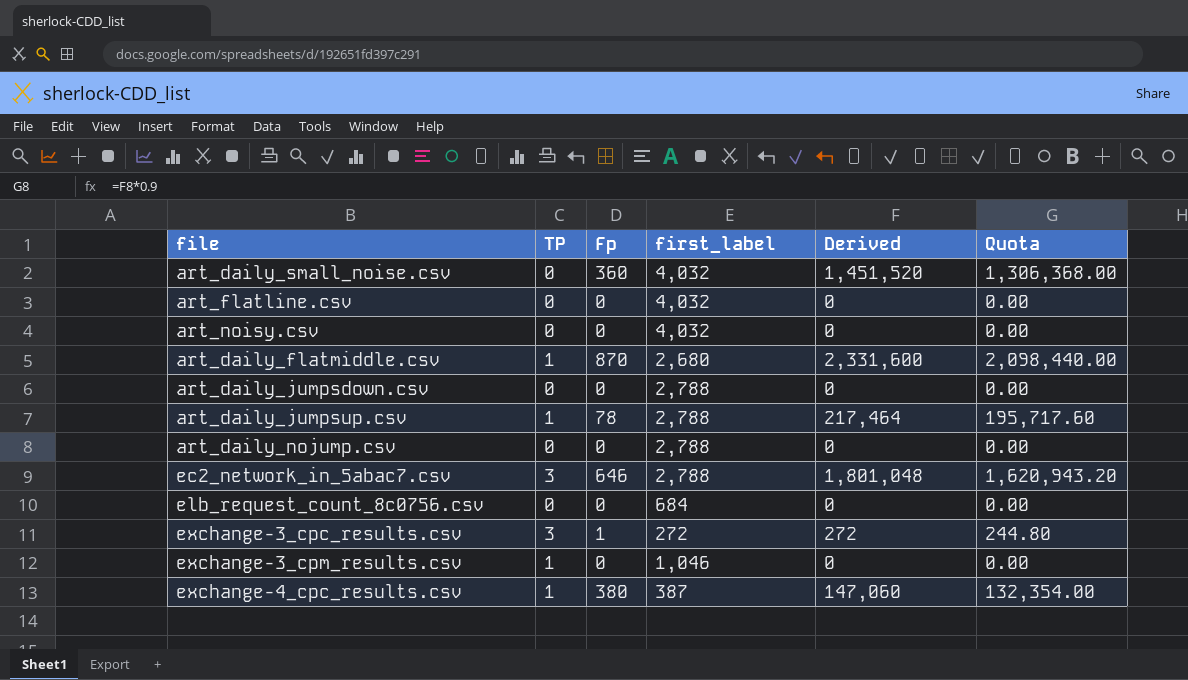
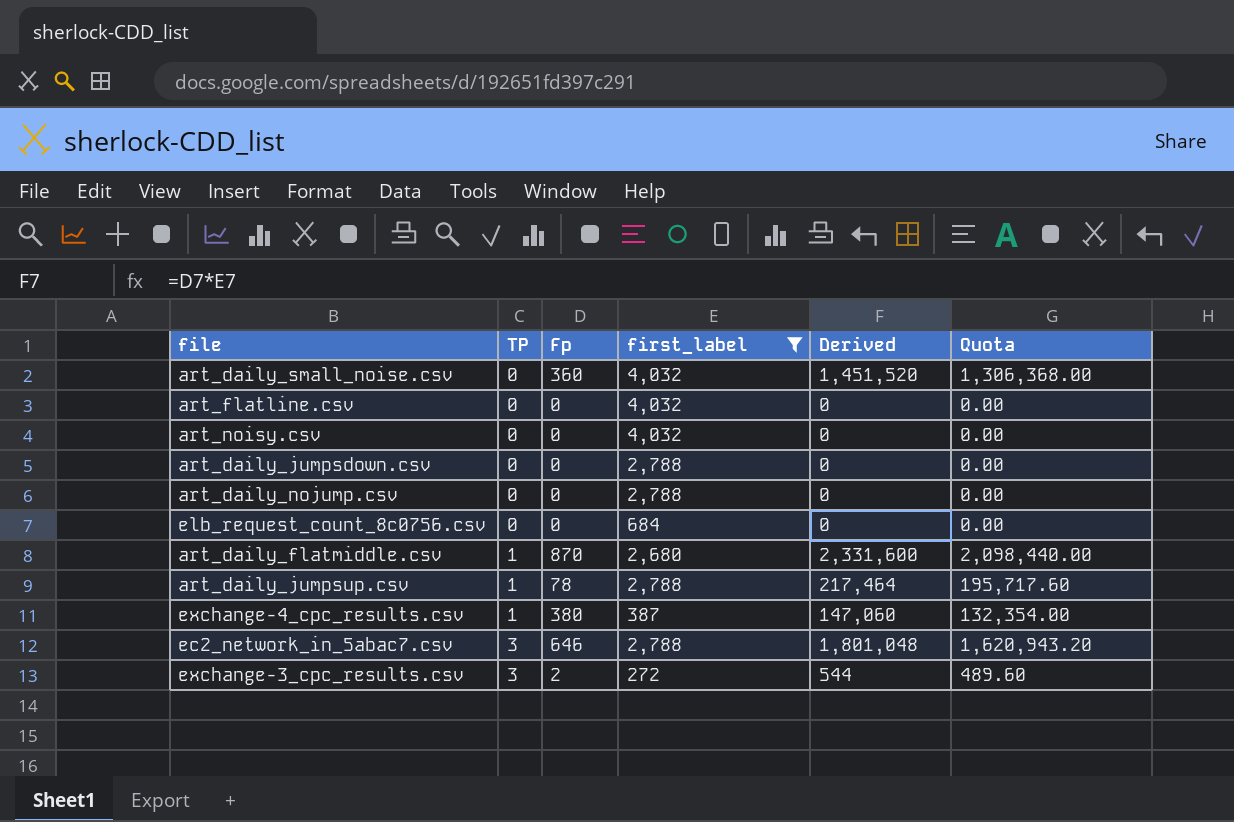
filter: none -> first_label != 1,046
row order: none -> TP ascending
exchange-3_cpc_results.csv | Fp: 1 -> 2
exchange-3_cpc_results.csv | Derived: 272 -> 544
exchange-3_cpc_results.csv | Quota: 244.80 -> 489.60

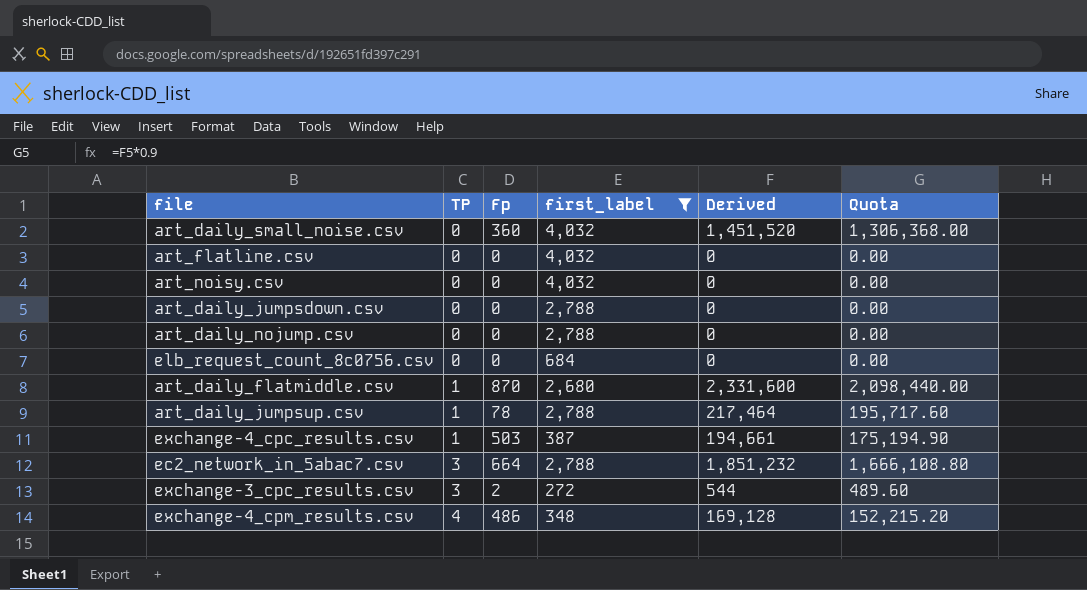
exchange-4_cpc_results.csv | Fp: 380 -> 503
exchange-4_cpc_results.csv | Derived: 147,060 -> 194,661
exchange-4_cpc_results.csv | Quota: 132,354.00 -> 175,194.90
ec2_network_in_5abac7.csv | Fp: 646 -> 664
ec2_network_in_5abac7.csv | Derived: 1,801,048 -> 1,851,232
ec2_network_in_5abac7.csv | Quota: 1,620,943.20 -> 1,666,108.80
row exchange-4_cpm_results.csv: none -> 4 | 486 | 348 | 169,128 | 152,215.20

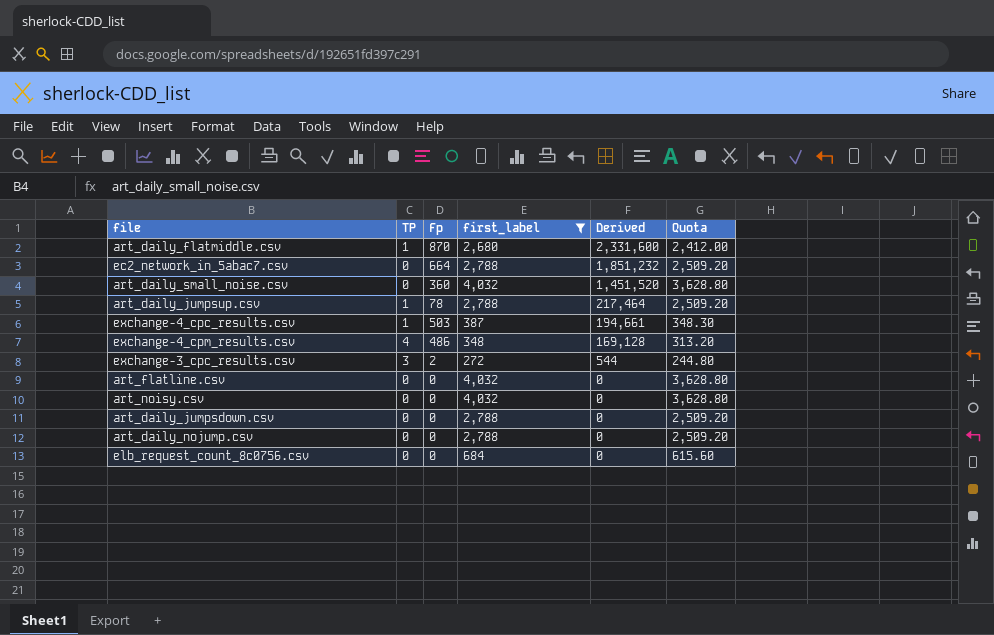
row order: TP ascending -> Derived descending
column Quota | formula: [Derived] * 0.9 -> [first_label] * 0.9
ec2_network_in_5abac7.csv | TP: 3 -> 0

